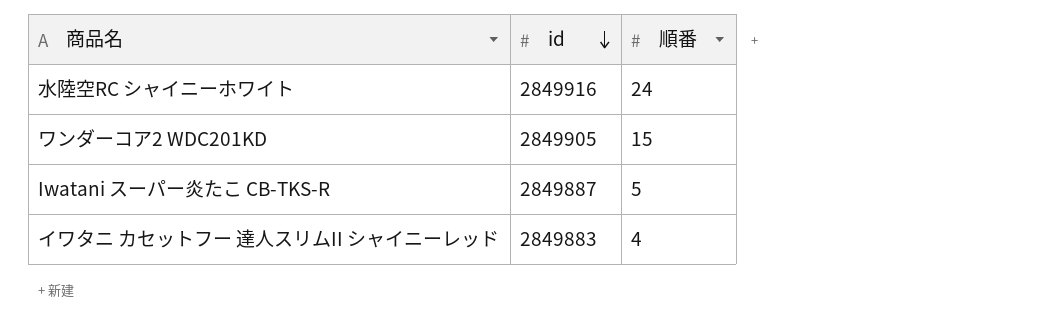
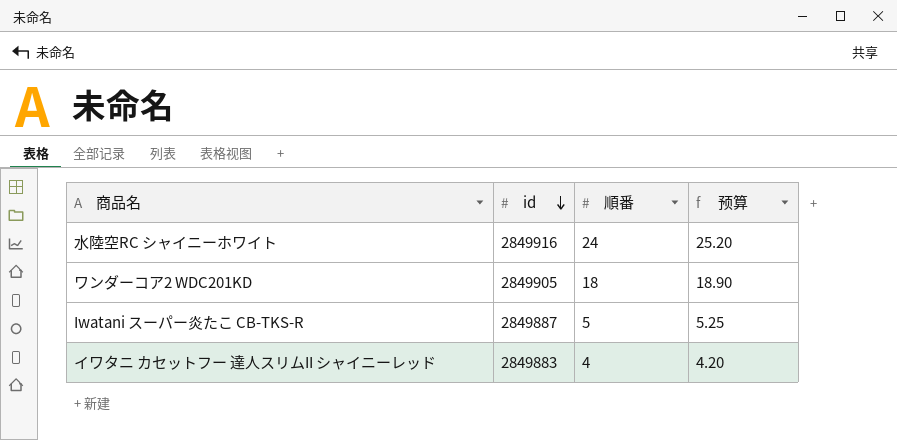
column 预算 | formula: none -> [順番] * 1.05
ワンダーコア2 WDC201KD | 順番: 15 -> 18

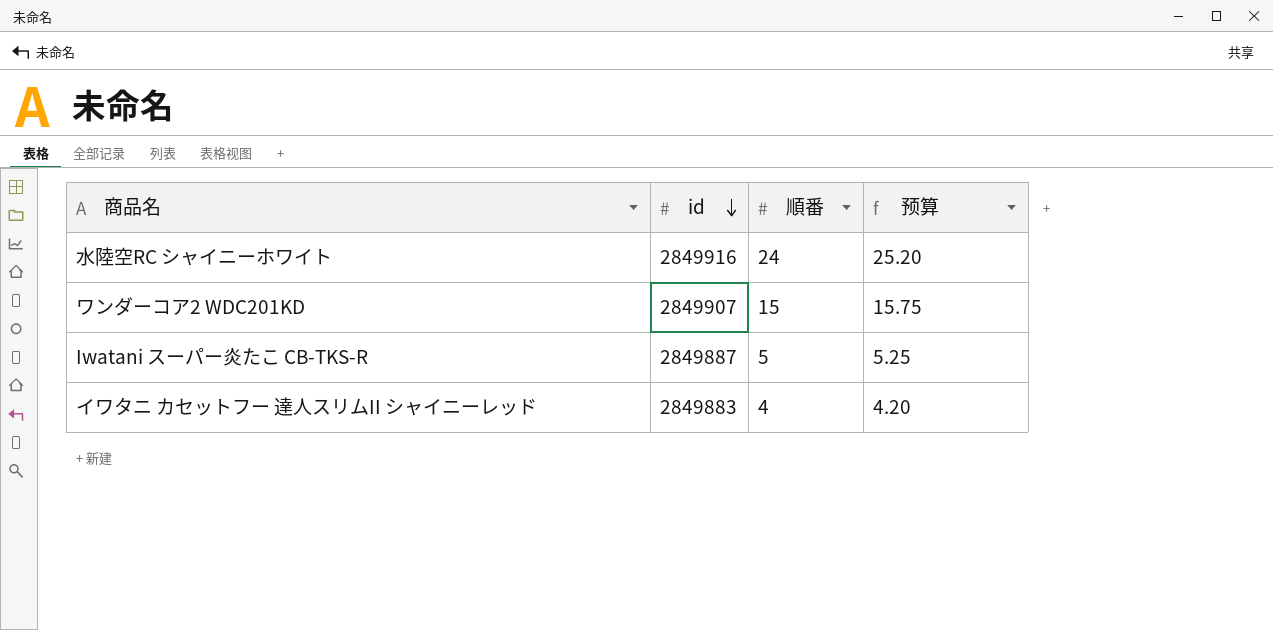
ワンダーコア2 WDC201KD | id: 2849905 -> 2849907
ワンダーコア2 WDC201KD | 順番: 18 -> 15
ワンダーコア2 WDC201KD | 预算: 18.90 -> 15.75

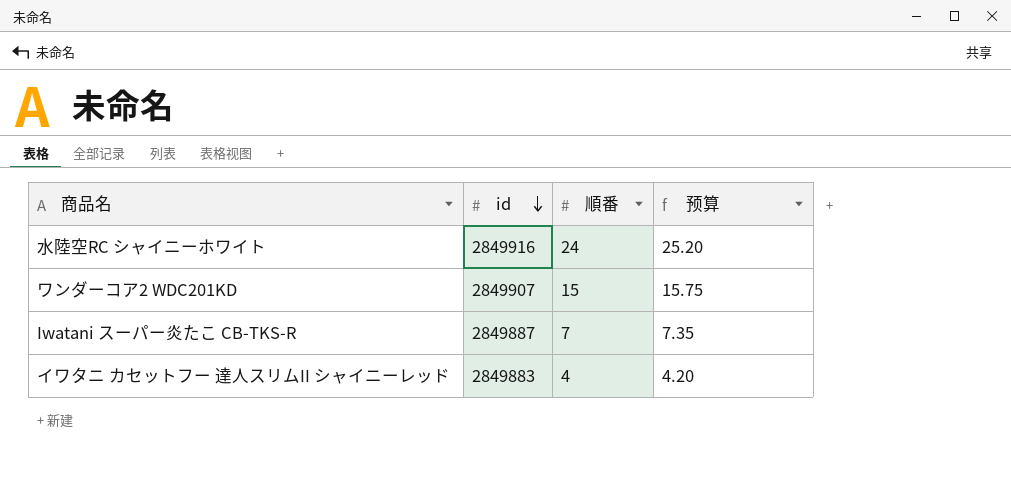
Iwatani スーパー炎たこ CB-TKS-R | 順番: 5 -> 7
Iwatani スーパー炎たこ CB-TKS-R | 预算: 5.25 -> 7.35

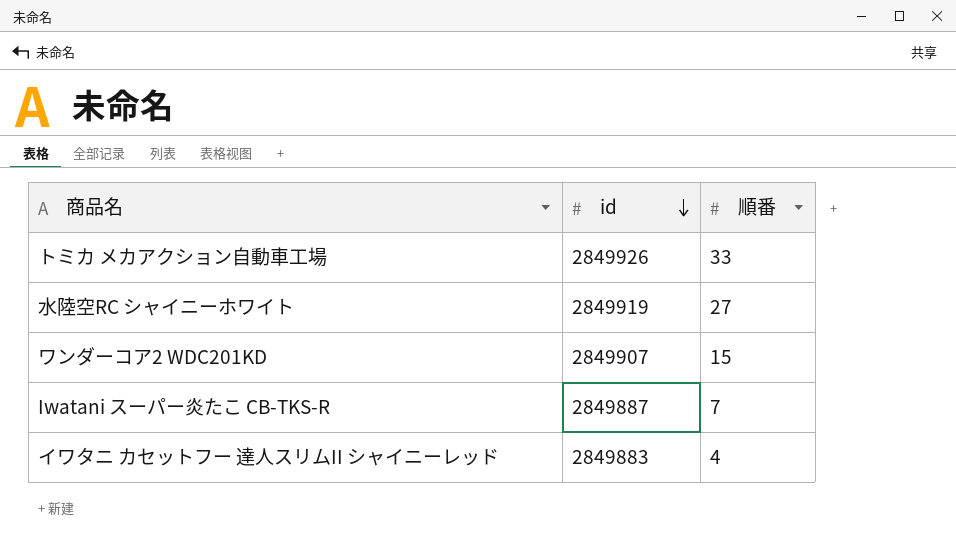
column 预算 | formula: [順番] * 1.05 -> none
row トミカ メカアクション自動車工場: none -> 2849926 | 33
水陸空RC シャイニーホワイト | id: 2849916 -> 2849919
水陸空RC シャイニーホワイト | 順番: 24 -> 27

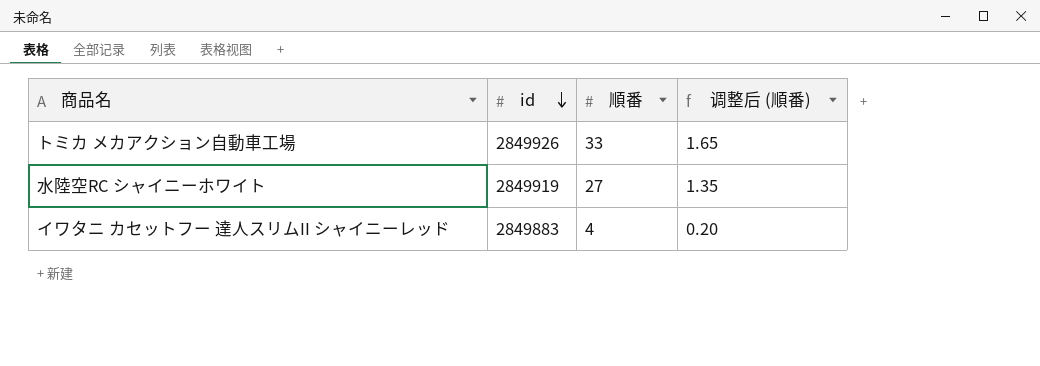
column 调整后 (順番) | formula: none -> [順番] * 0.05
row ワンダーコア2 WDC201KD: 2849907 | 15 -> none
row Iwatani スーパー炎たこ CB-TKS-R: 2849887 | 7 -> none

